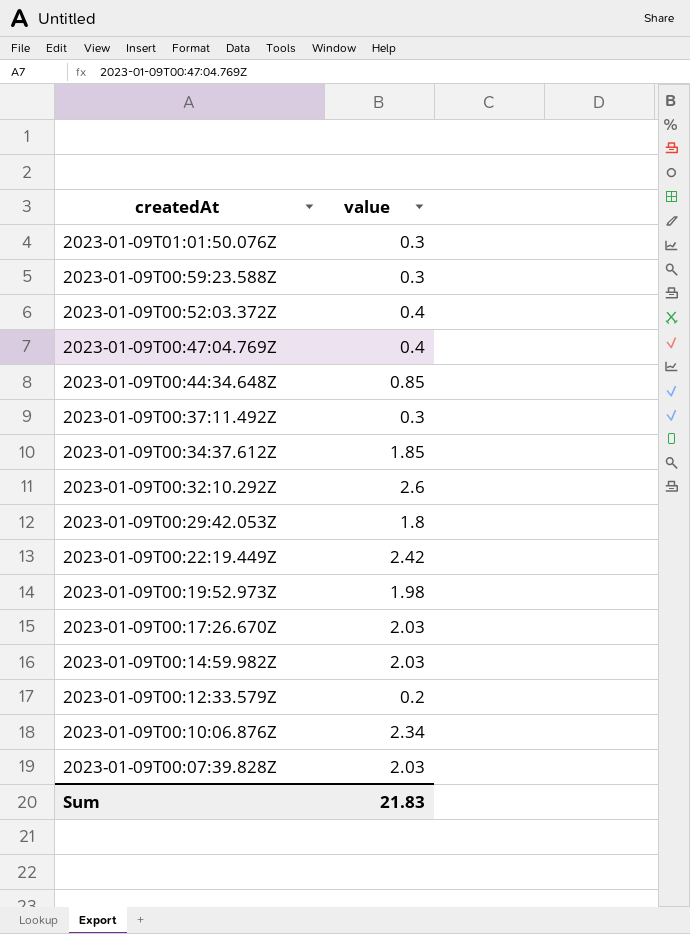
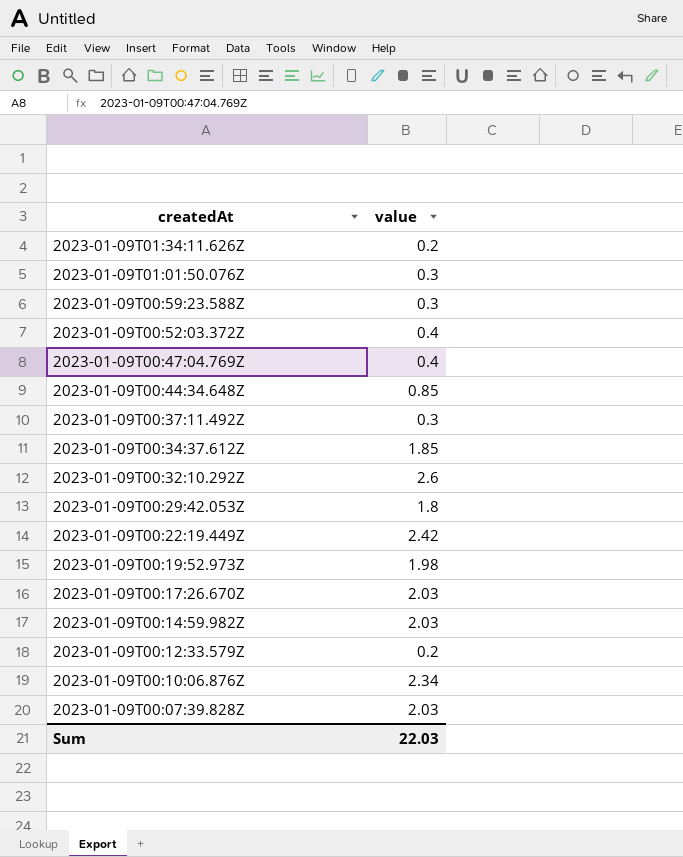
row 2023-01-09T01:34:11.626Z: none -> 0.2
Sum | value: 21.83 -> 22.03

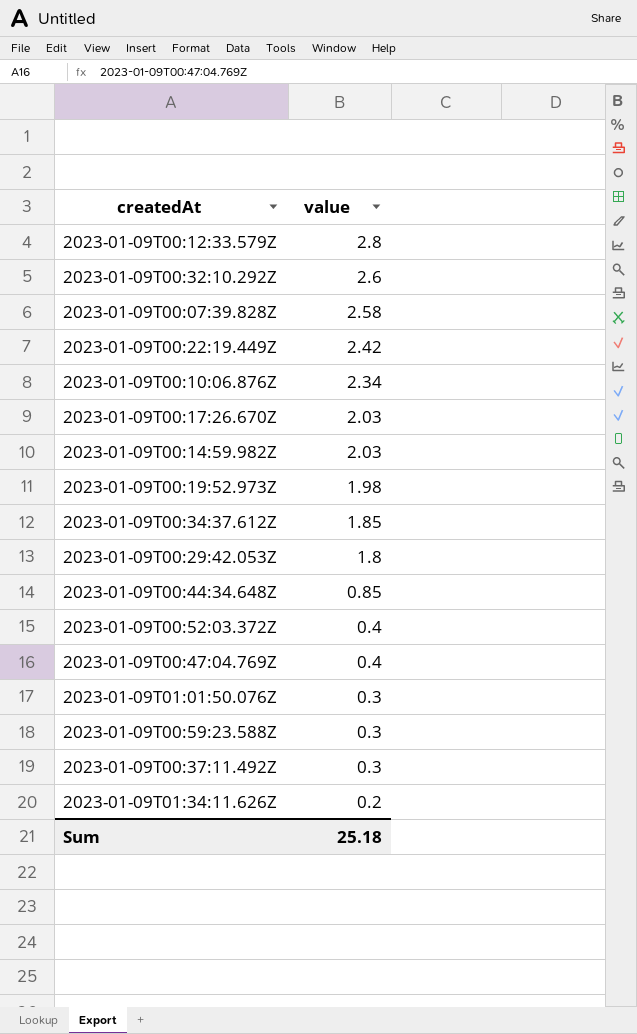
row order: createdAt descending -> value descending
2023-01-09T00:12:33.579Z | value: 0.2 -> 2.8
2023-01-09T00:07:39.828Z | value: 2.03 -> 2.58
Sum | value: 22.03 -> 25.18

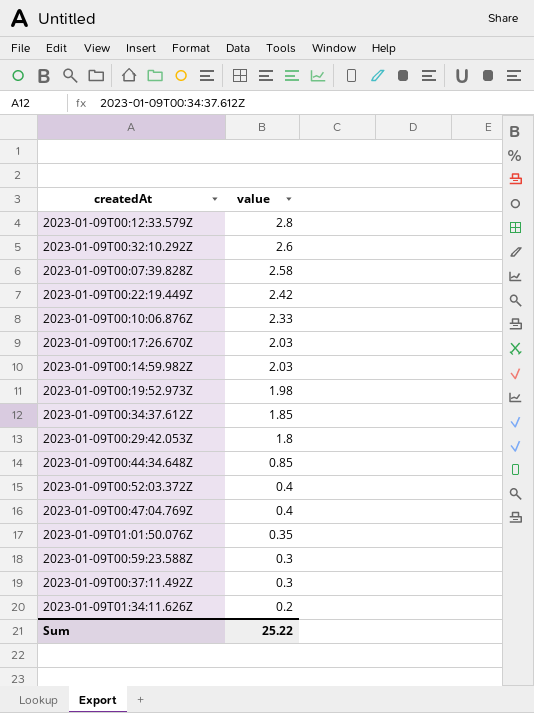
2023-01-09T00:10:06.876Z | value: 2.34 -> 2.33
2023-01-09T01:01:50.076Z | value: 0.3 -> 0.35
Sum | value: 25.18 -> 25.22

